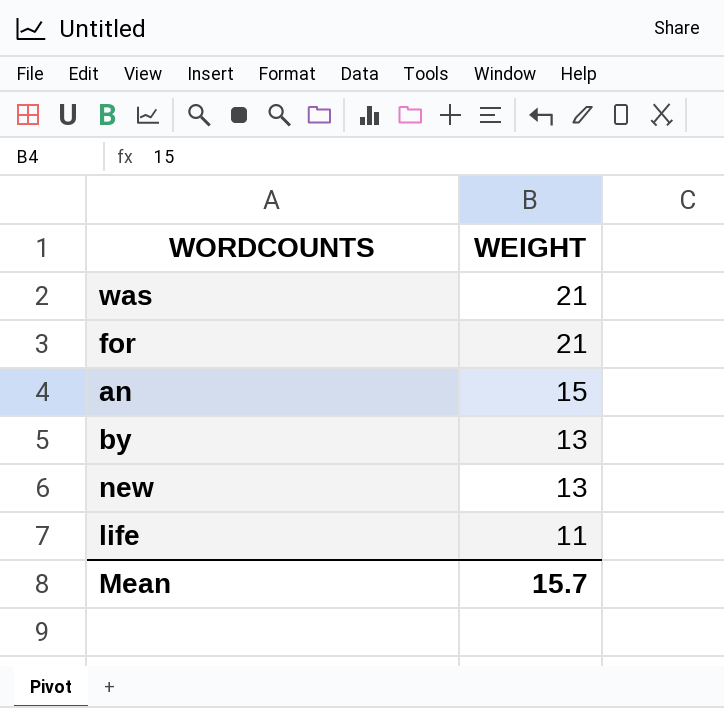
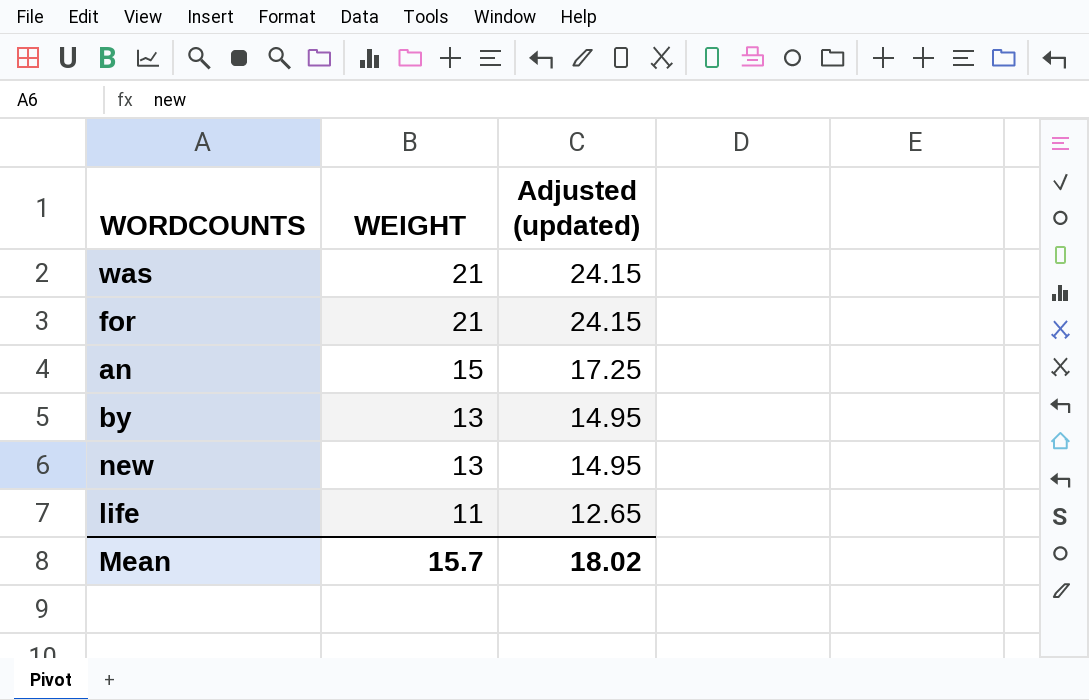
column Adjusted (updated) | formula: none -> [WEIGHT] * 1.15

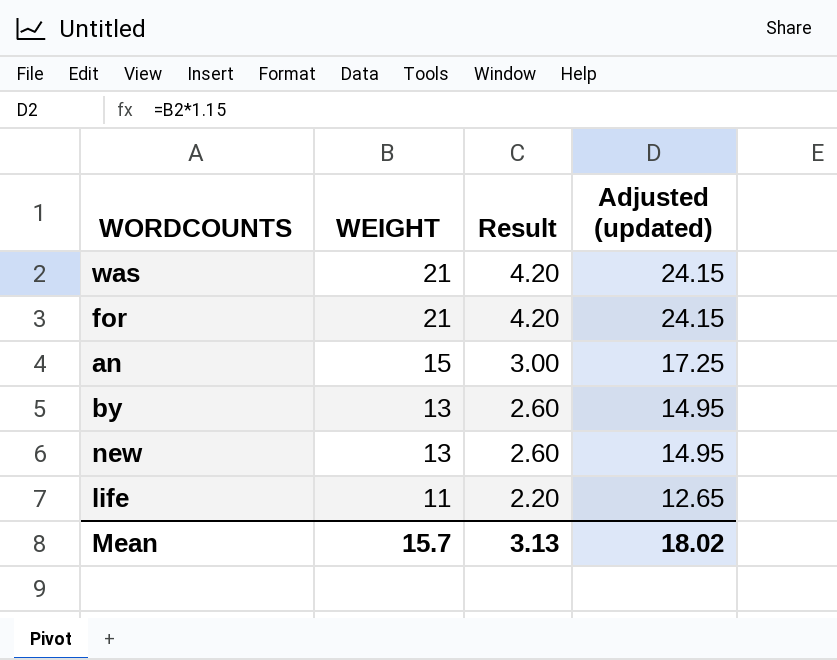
column Result | formula: none -> [WEIGHT] * 0.2

